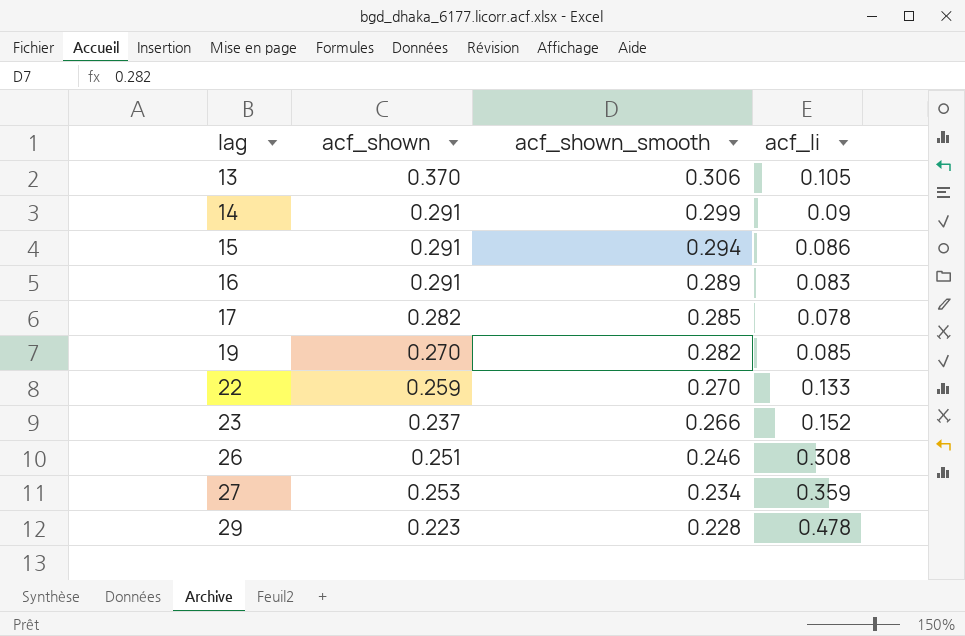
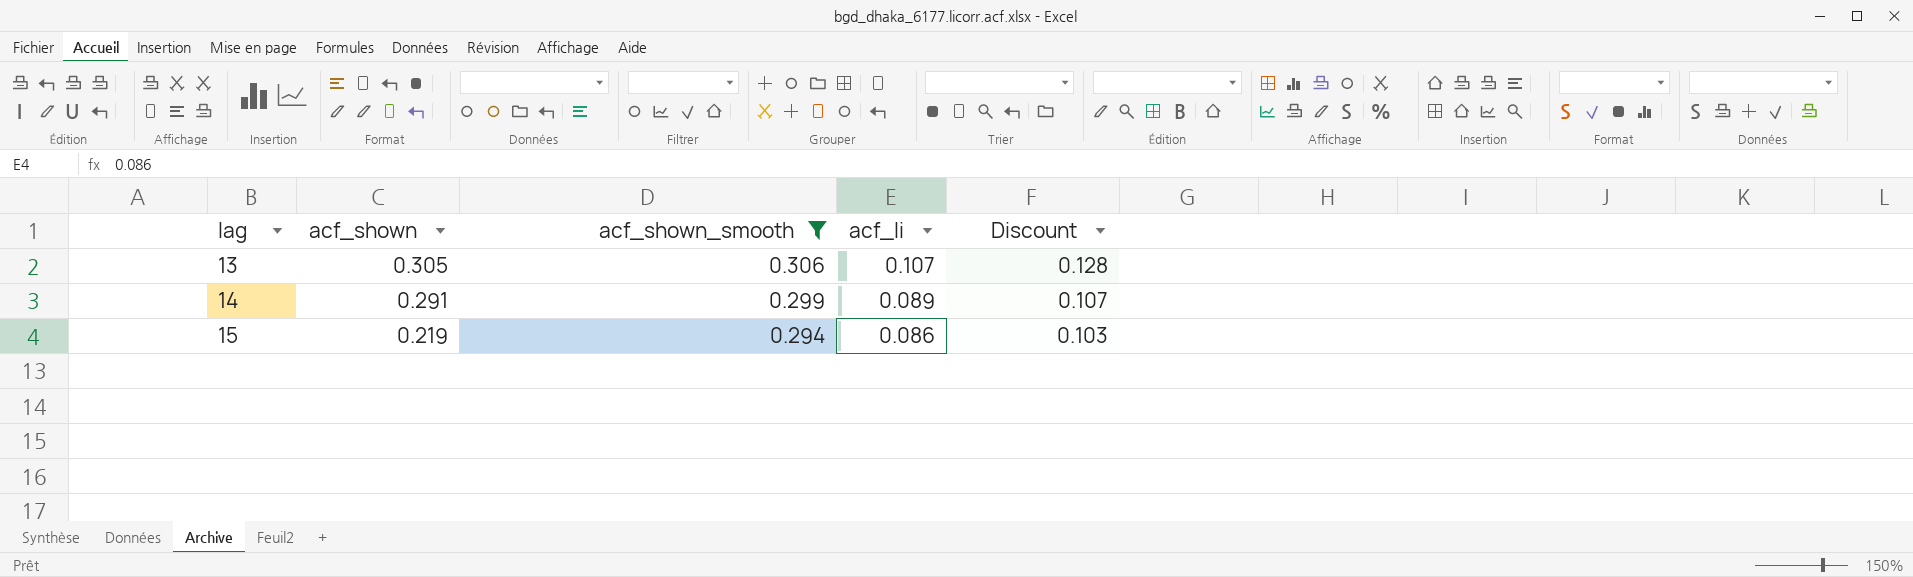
filter: none -> acf_shown_smooth >= 0.294
column Discount | formula: none -> [acf_li] * 1.2
13 | acf_shown: 0.370 -> 0.305
13 | acf_li: 0.105 -> 0.107
14 | acf_li: 0.09 -> 0.089
15 | acf_shown: 0.291 -> 0.219

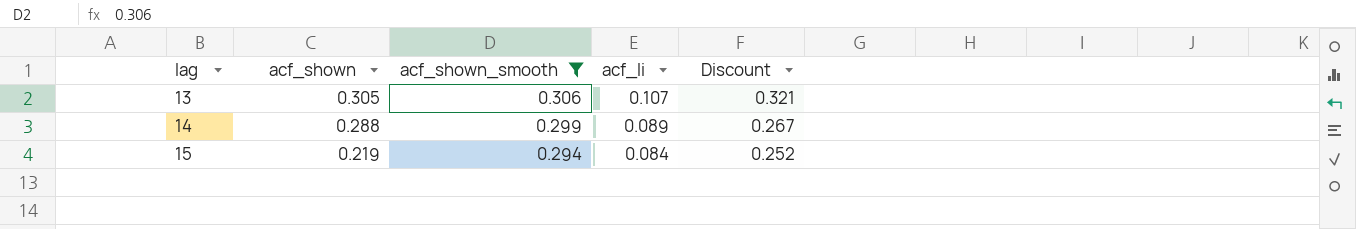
column Discount | formula: [acf_li] * 1.2 -> [acf_li] * 3
14 | acf_shown: 0.291 -> 0.288
15 | acf_li: 0.086 -> 0.084

